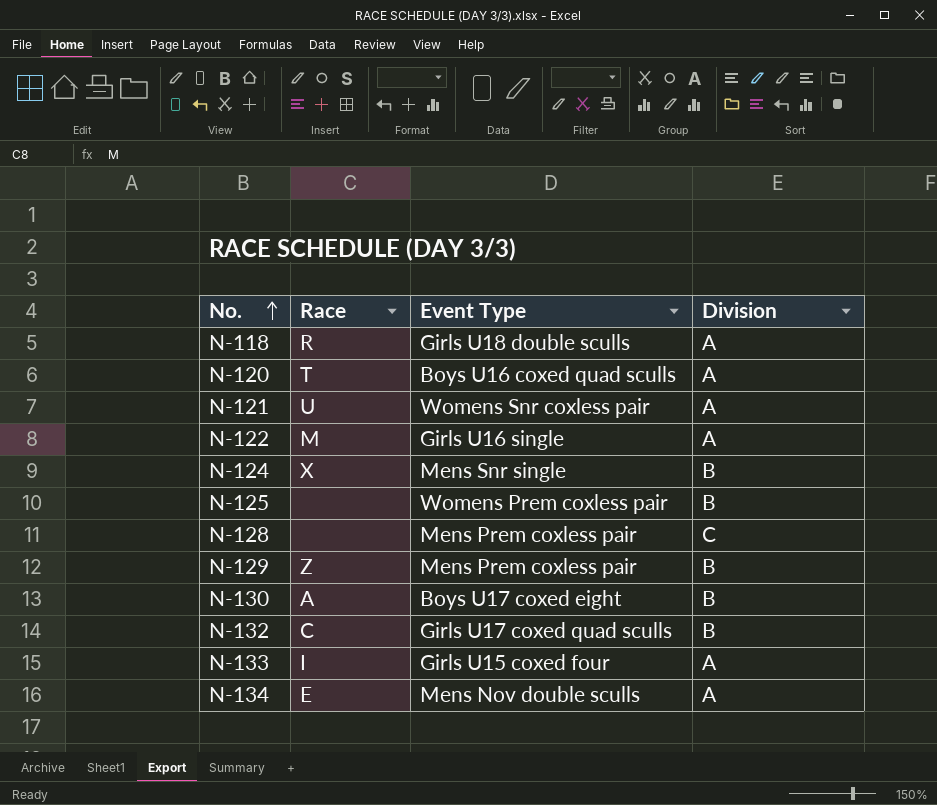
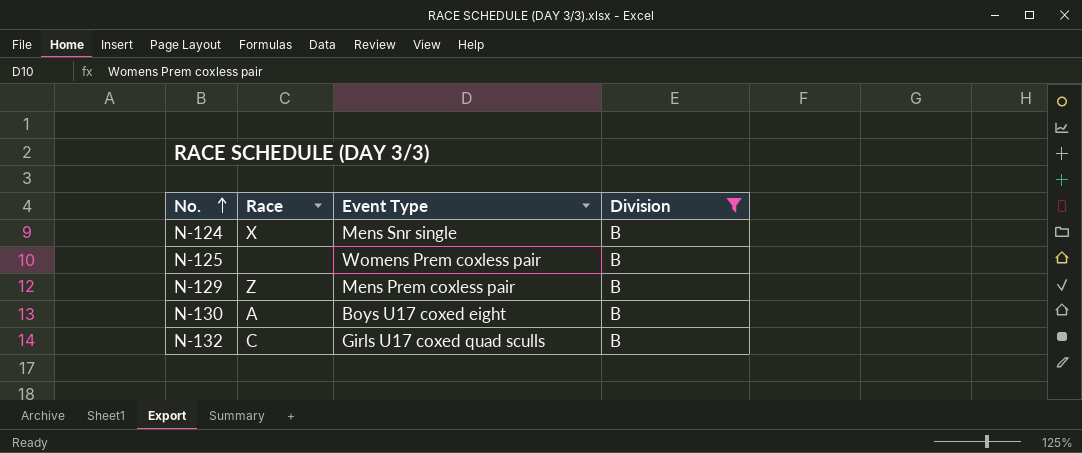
filter: none -> Division = B

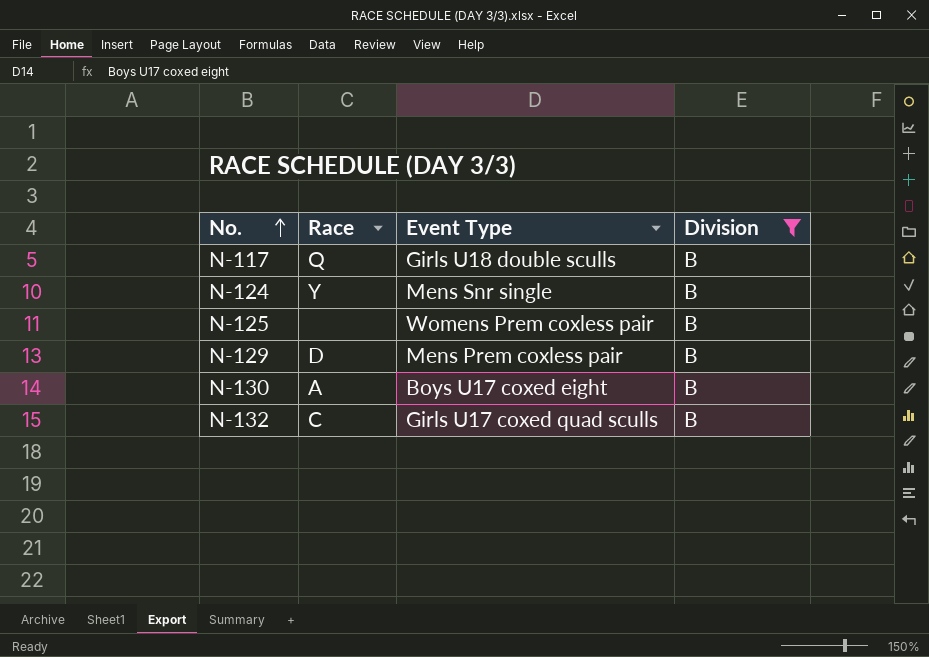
row N-117: none -> Q | Girls U18 double sculls | B
N-124 | Race: X -> Y
N-129 | Race: Z -> D

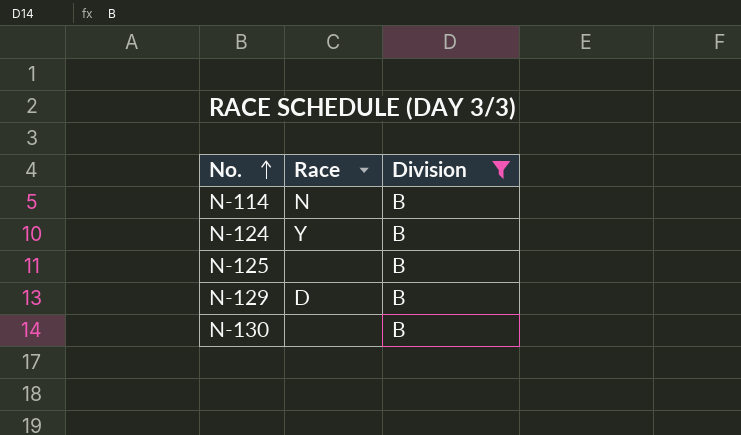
column Event Type | position: 3 -> none
row N-117: Q | Girls U18 double sculls | B -> none
row N-132: C | Girls U17 coxed quad sculls | B -> none
row N-114: none -> N | B
N-130 | Race: A -> none

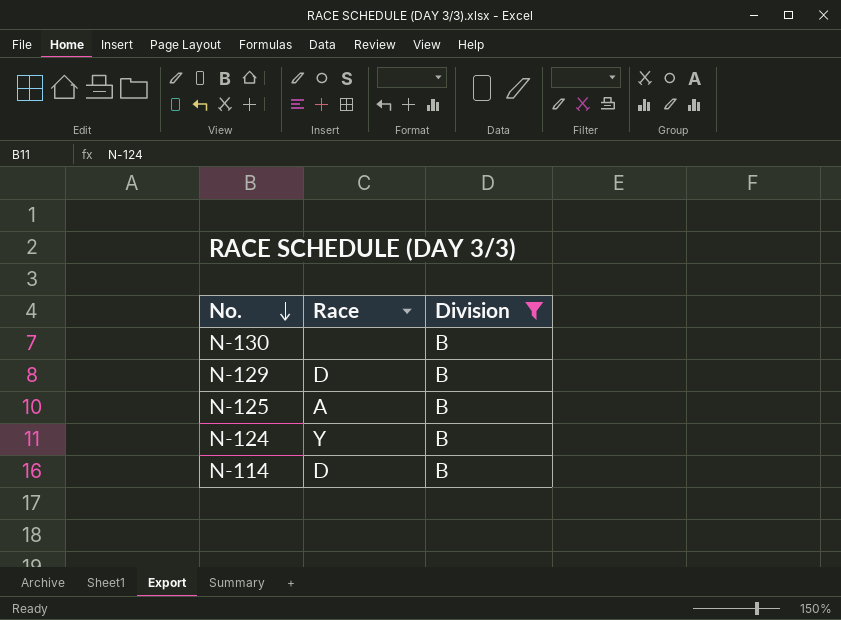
row order: No. ascending -> No. descending
N-125 | Race: none -> A
N-114 | Race: N -> D

